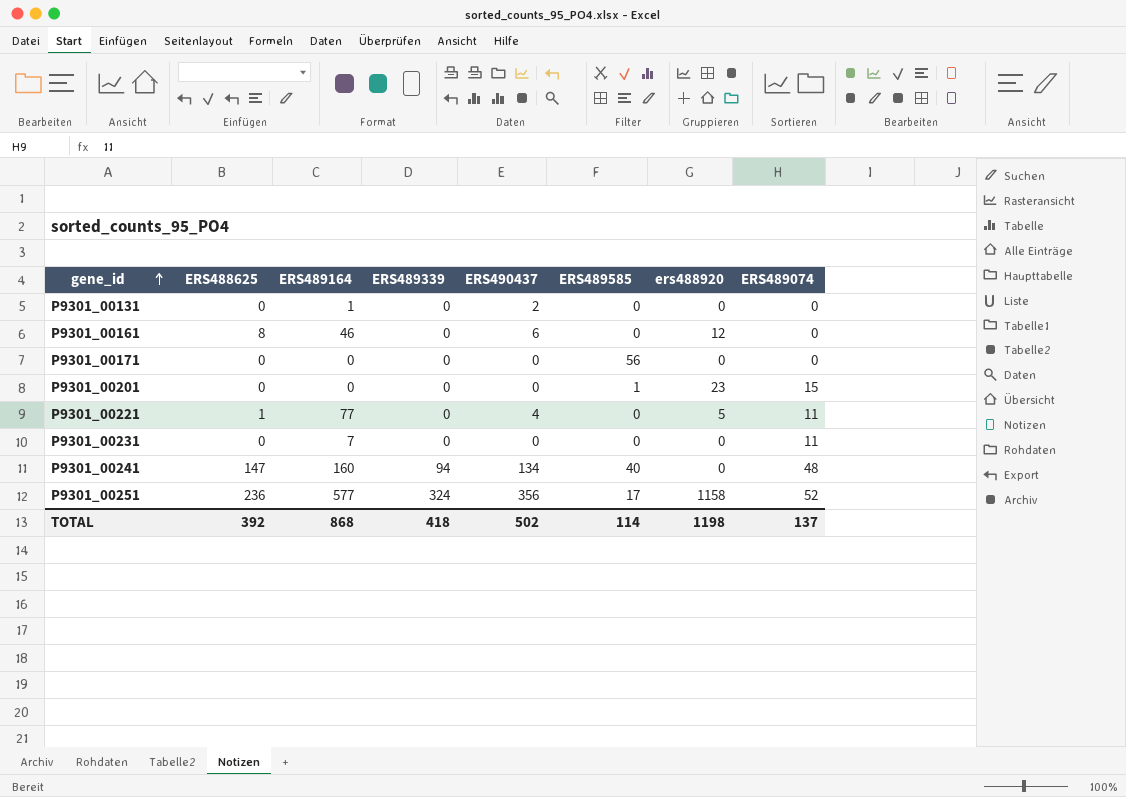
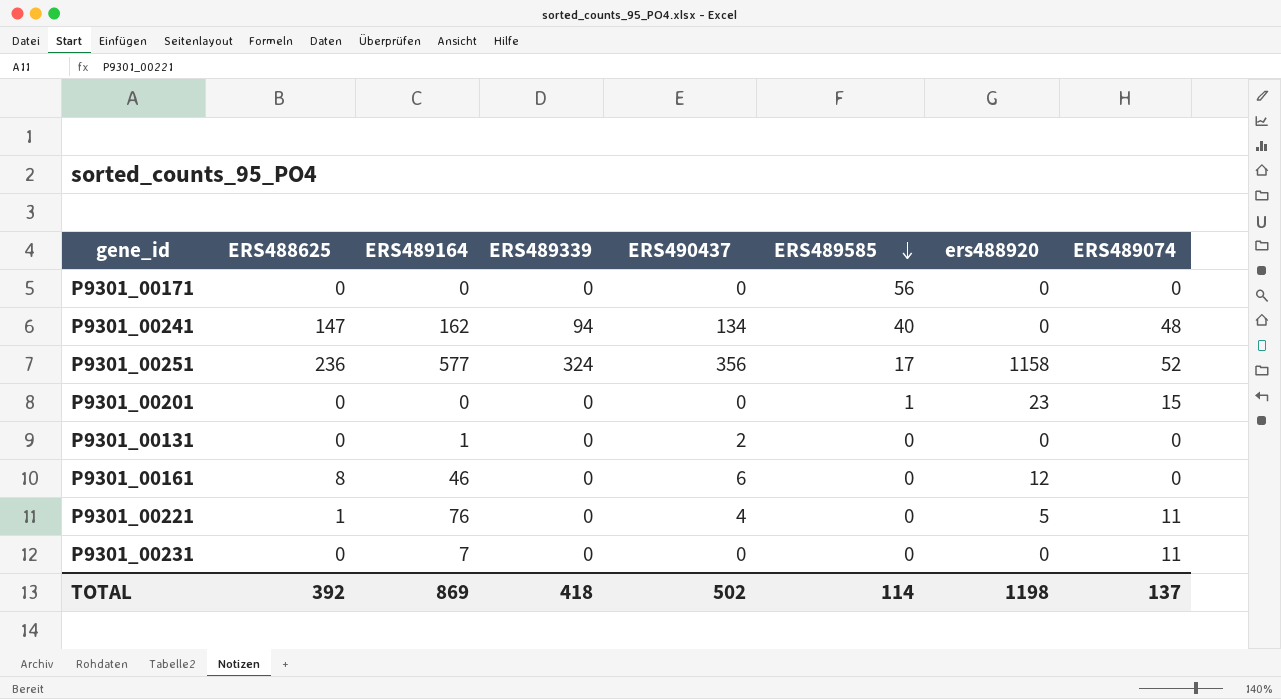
row order: gene_id ascending -> ERS489585 descending
P9301_00241 | ERS489164: 160 -> 162
P9301_00221 | ERS489164: 77 -> 76
TOTAL | ERS489164: 868 -> 869

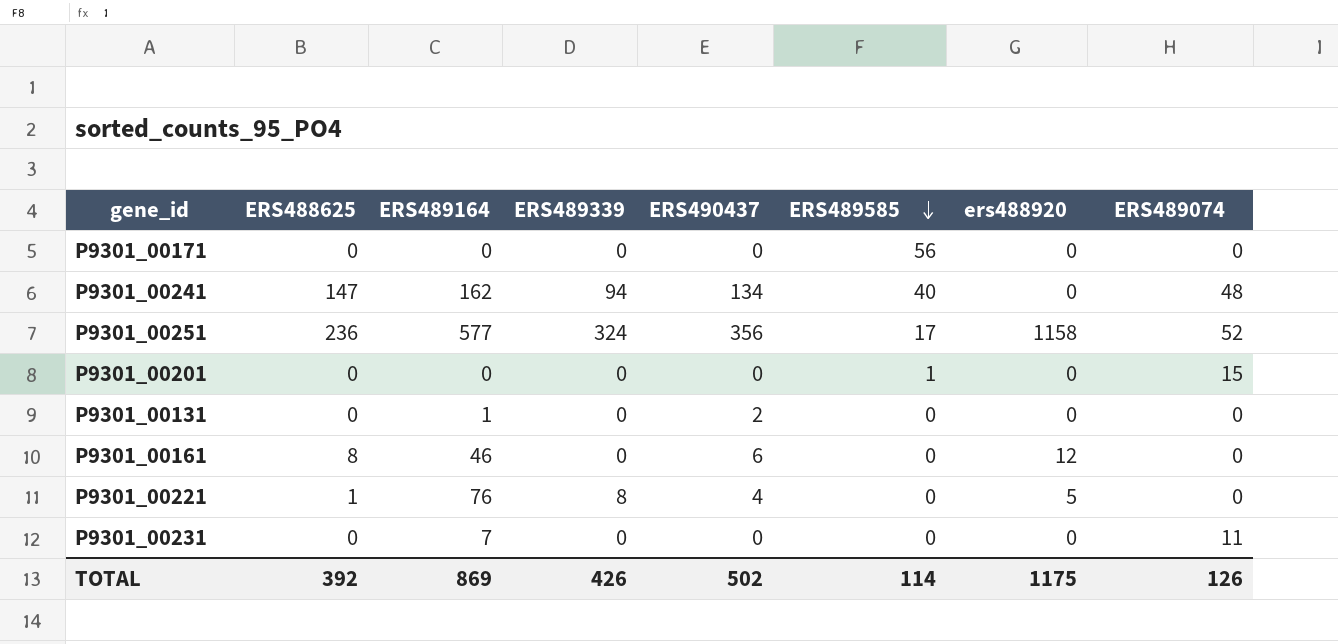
P9301_00201 | ers488920: 23 -> 0
P9301_00221 | ERS489339: 0 -> 8
P9301_00221 | ERS489074: 11 -> 0
TOTAL | ERS489339: 418 -> 426
TOTAL | ers488920: 1198 -> 1175
TOTAL | ERS489074: 137 -> 126

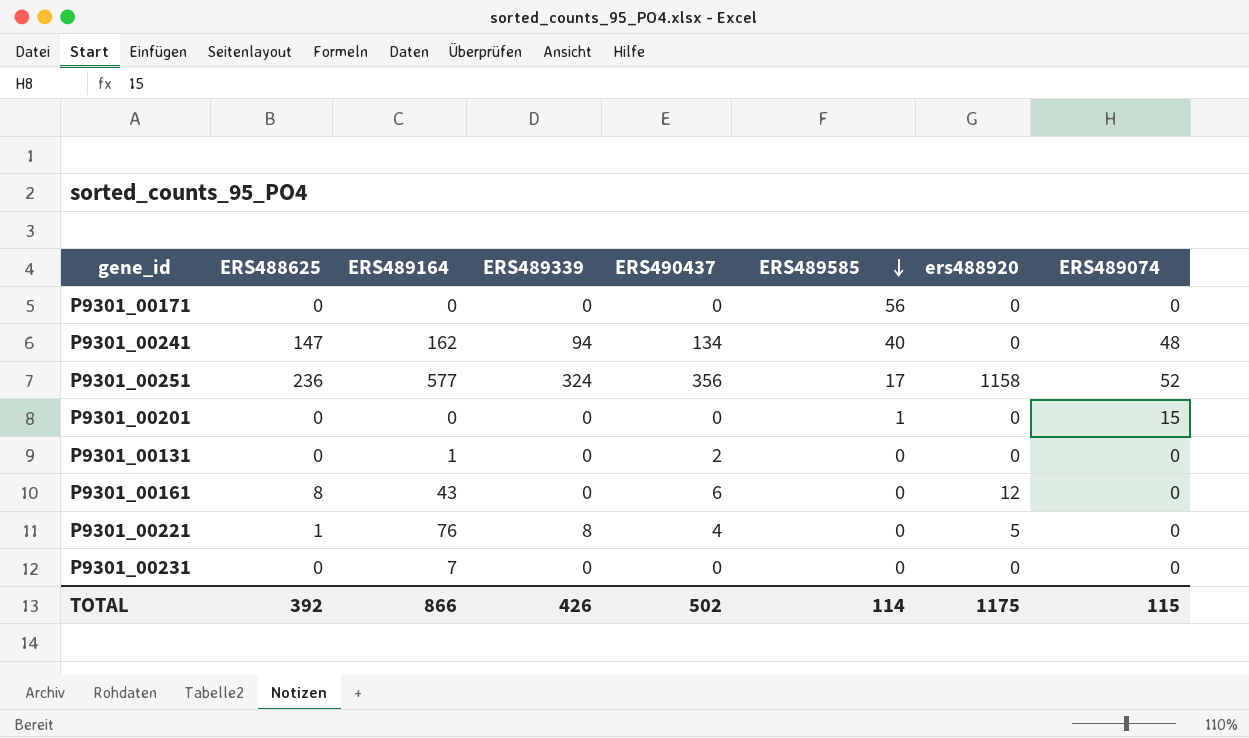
P9301_00161 | ERS489164: 46 -> 43
P9301_00231 | ERS489074: 11 -> 0
TOTAL | ERS489164: 869 -> 866
TOTAL | ERS489074: 126 -> 115

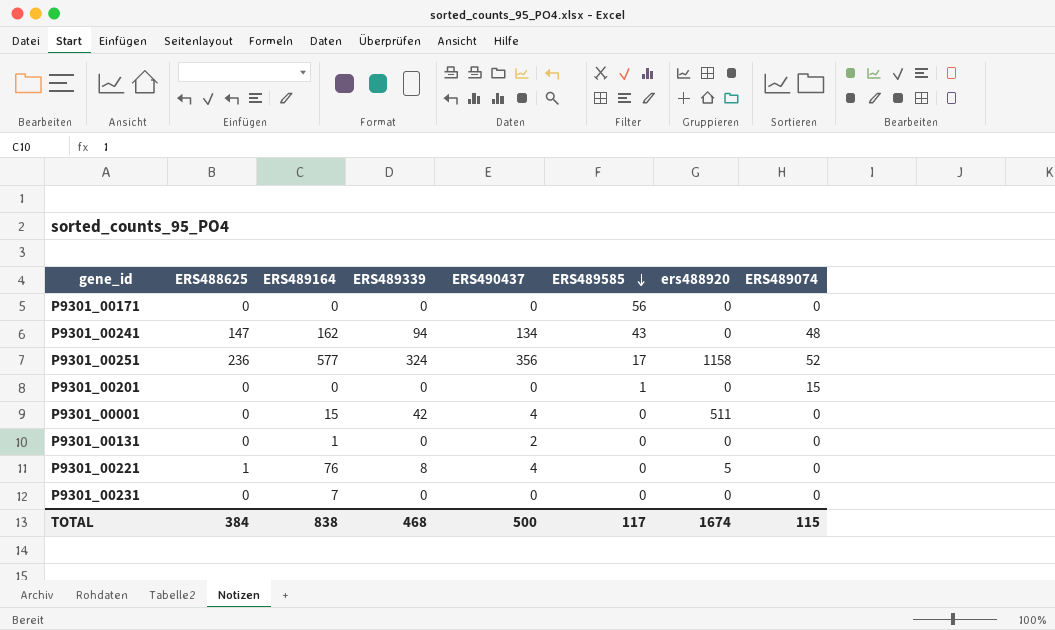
row P9301_00161: 8 | 43 | 0 | 6 | 0 | 12 | 0 -> none
P9301_00241 | ERS489585: 40 -> 43
row P9301_00001: none -> 0 | 15 | 42 | 4 | 0 | 511 | 0
TOTAL | ERS488625: 392 -> 384
TOTAL | ERS489164: 866 -> 838
TOTAL | ERS489339: 426 -> 468
TOTAL | ERS490437: 502 -> 500
TOTAL | ERS489585: 114 -> 117
TOTAL | ers488920: 1175 -> 1674

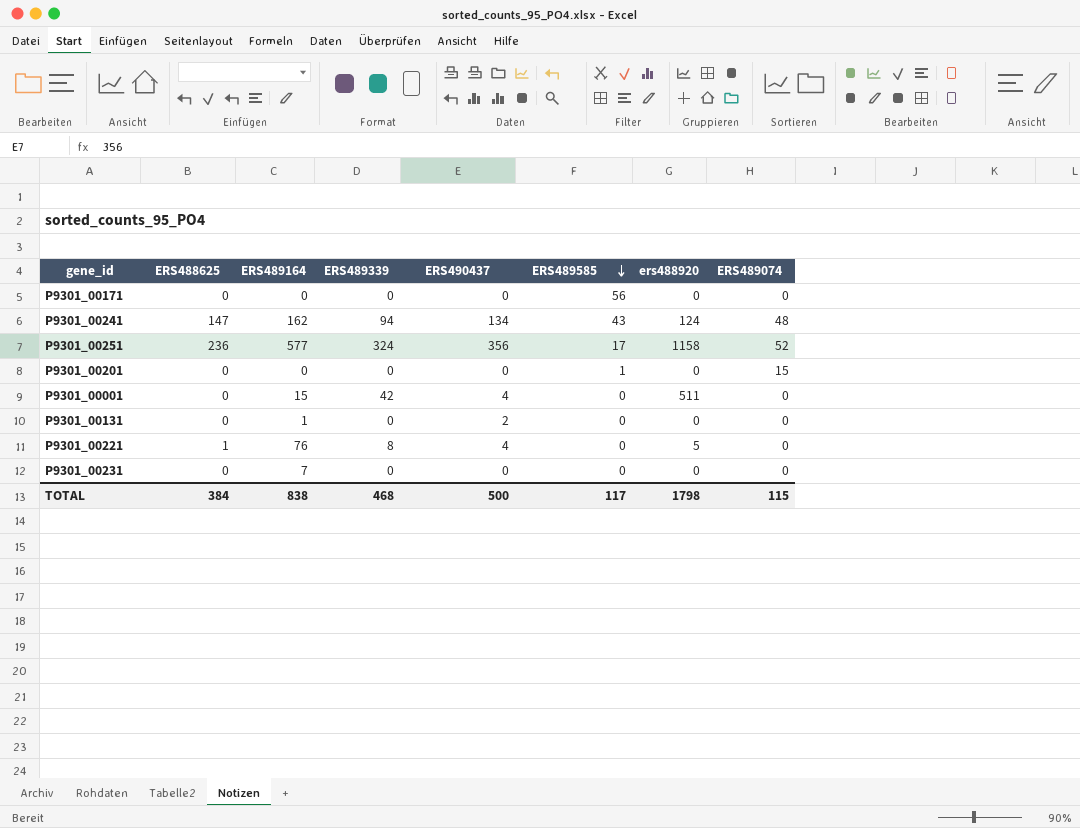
P9301_00241 | ers488920: 0 -> 124
TOTAL | ers488920: 1674 -> 1798

